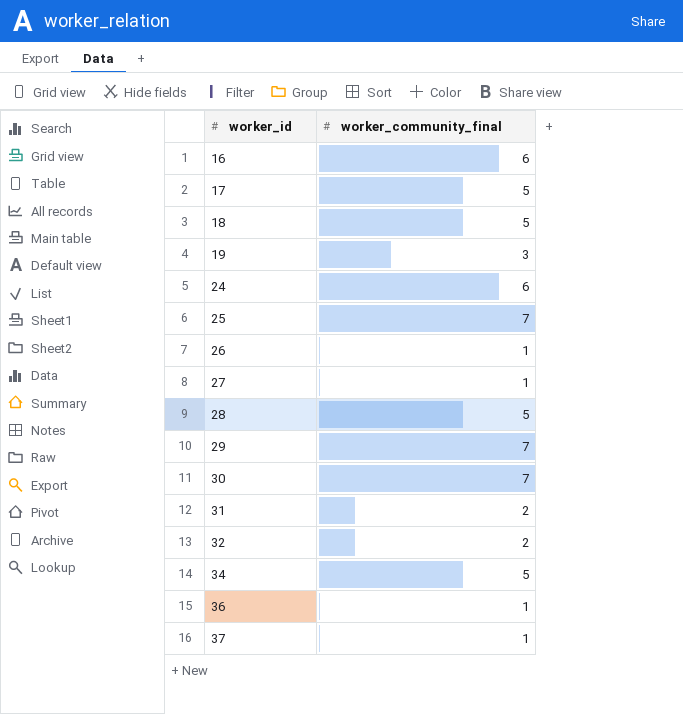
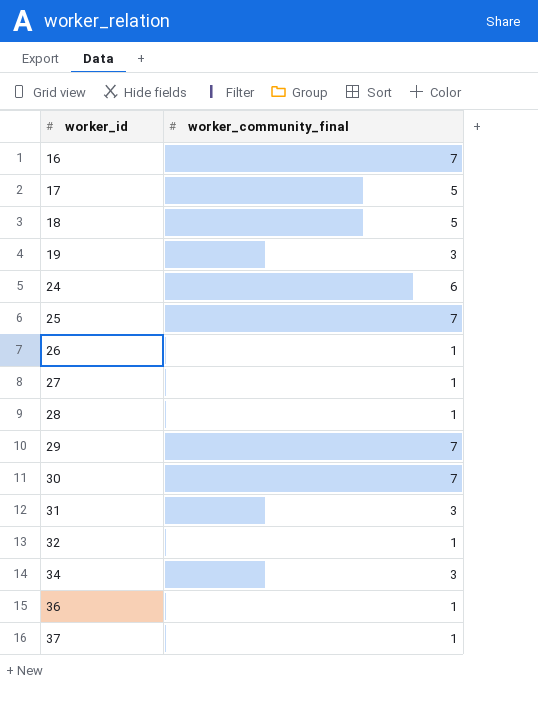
16 | worker_community_final: 6 -> 7
28 | worker_community_final: 5 -> 1
31 | worker_community_final: 2 -> 3
32 | worker_community_final: 2 -> 1
34 | worker_community_final: 5 -> 3

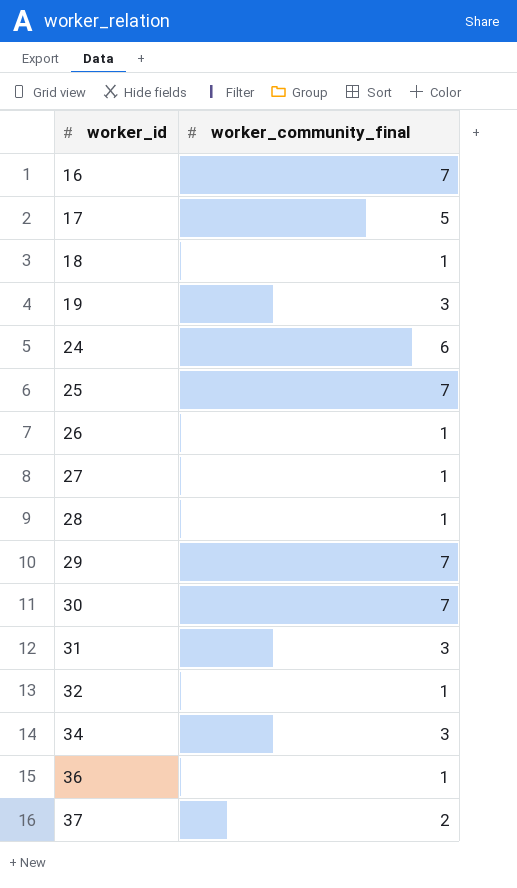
18 | worker_community_final: 5 -> 1
37 | worker_community_final: 1 -> 2

